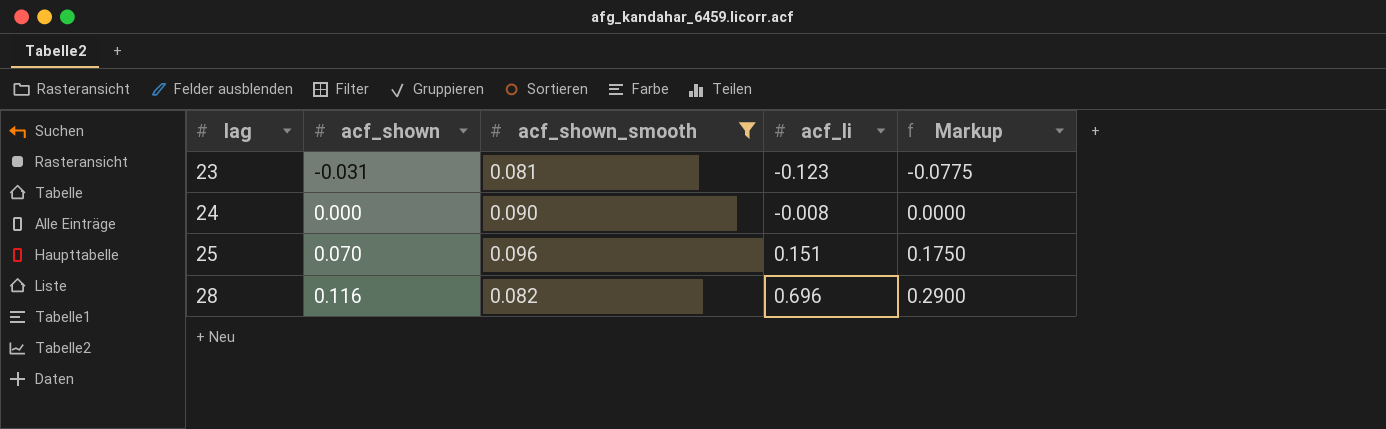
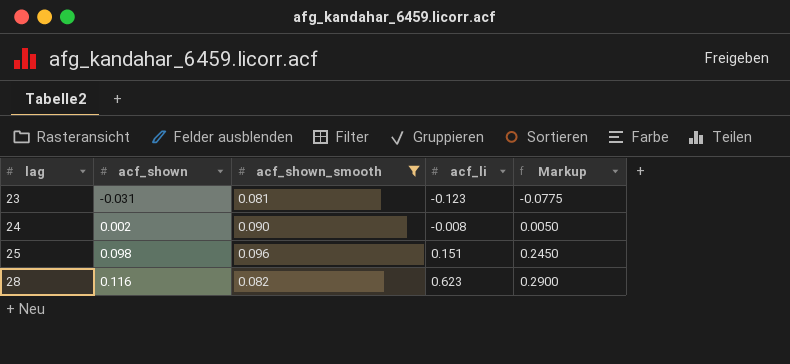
24 | acf_shown: 0.000 -> 0.002
24 | Markup: 0.0000 -> 0.0050
25 | acf_shown: 0.070 -> 0.098
25 | Markup: 0.1750 -> 0.2450
28 | acf_li: 0.696 -> 0.623

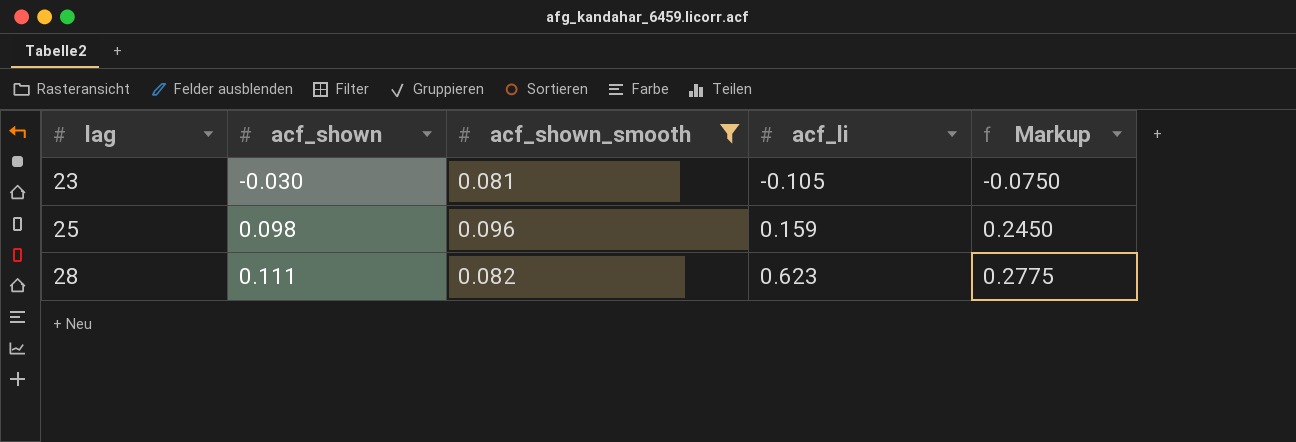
row 24: 0.002 | 0.090 | -0.008 | 0.0050 -> none
23 | acf_shown: -0.031 -> -0.030
23 | acf_li: -0.123 -> -0.105
23 | Markup: -0.0775 -> -0.0750
25 | acf_li: 0.151 -> 0.159
28 | acf_shown: 0.116 -> 0.111
28 | Markup: 0.2900 -> 0.2775

